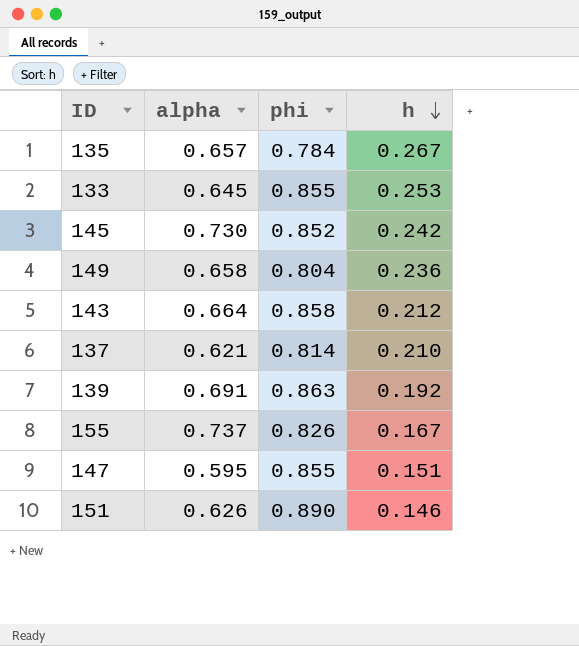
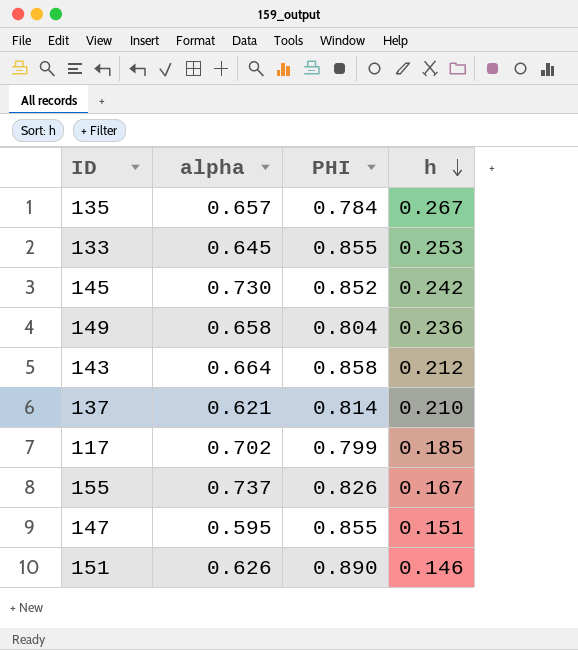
column name: phi -> PHI
row 139: 0.691 | 0.863 | 0.192 -> none
row 117: none -> 0.702 | 0.799 | 0.185

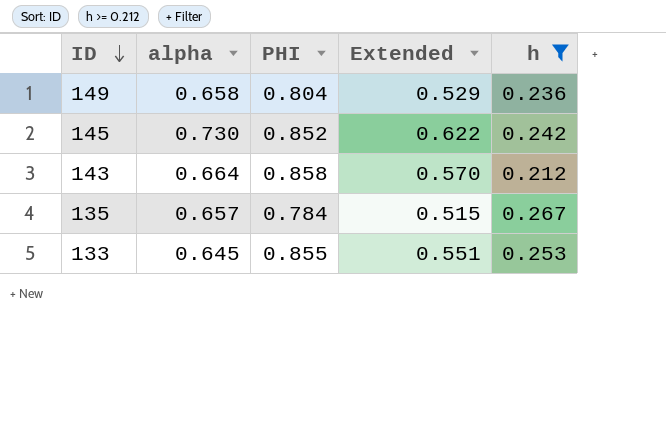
filter: none -> h >= 0.212
row order: h descending -> ID descending
column Extended | formula: none -> [alpha] * [PHI]

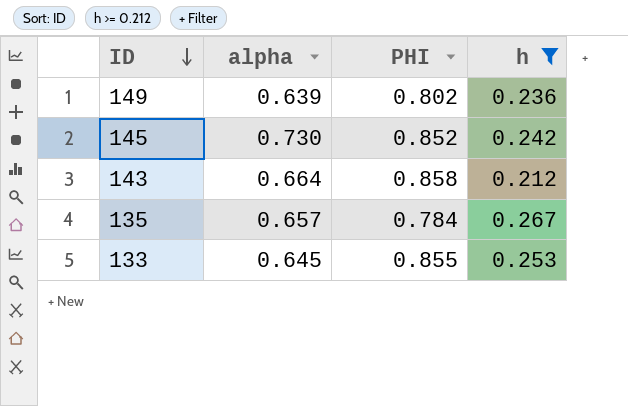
column Extended | formula: [alpha] * [PHI] -> none
149 | alpha: 0.658 -> 0.639
149 | PHI: 0.804 -> 0.802

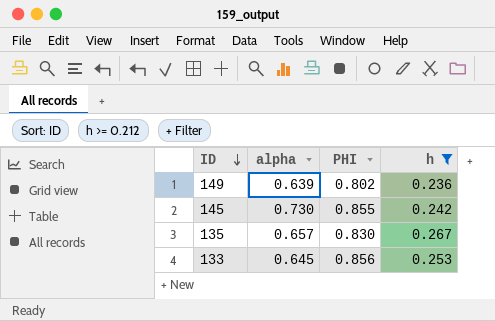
row 143: 0.664 | 0.858 | 0.212 -> none
145 | PHI: 0.852 -> 0.855
135 | PHI: 0.784 -> 0.830
133 | PHI: 0.855 -> 0.856

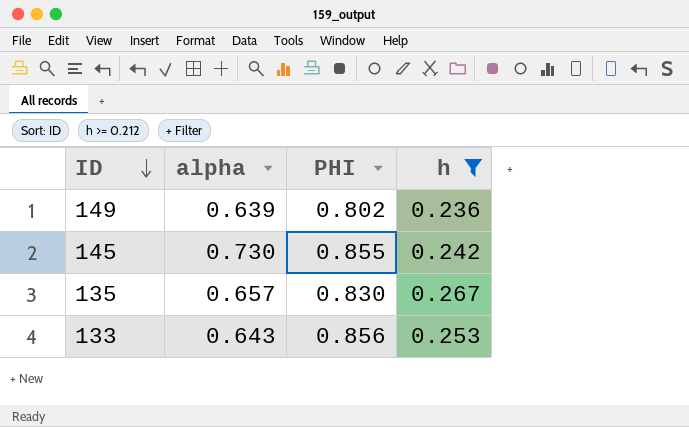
133 | alpha: 0.645 -> 0.643

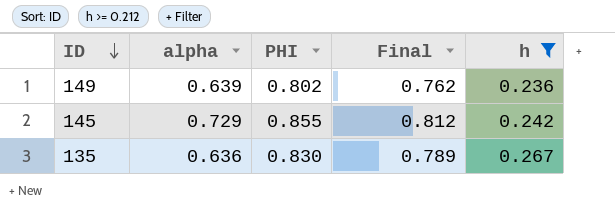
column Final | formula: none -> [PHI] * 0.95
row 133: 0.643 | 0.856 | 0.253 -> none
145 | alpha: 0.730 -> 0.729
135 | alpha: 0.657 -> 0.636

